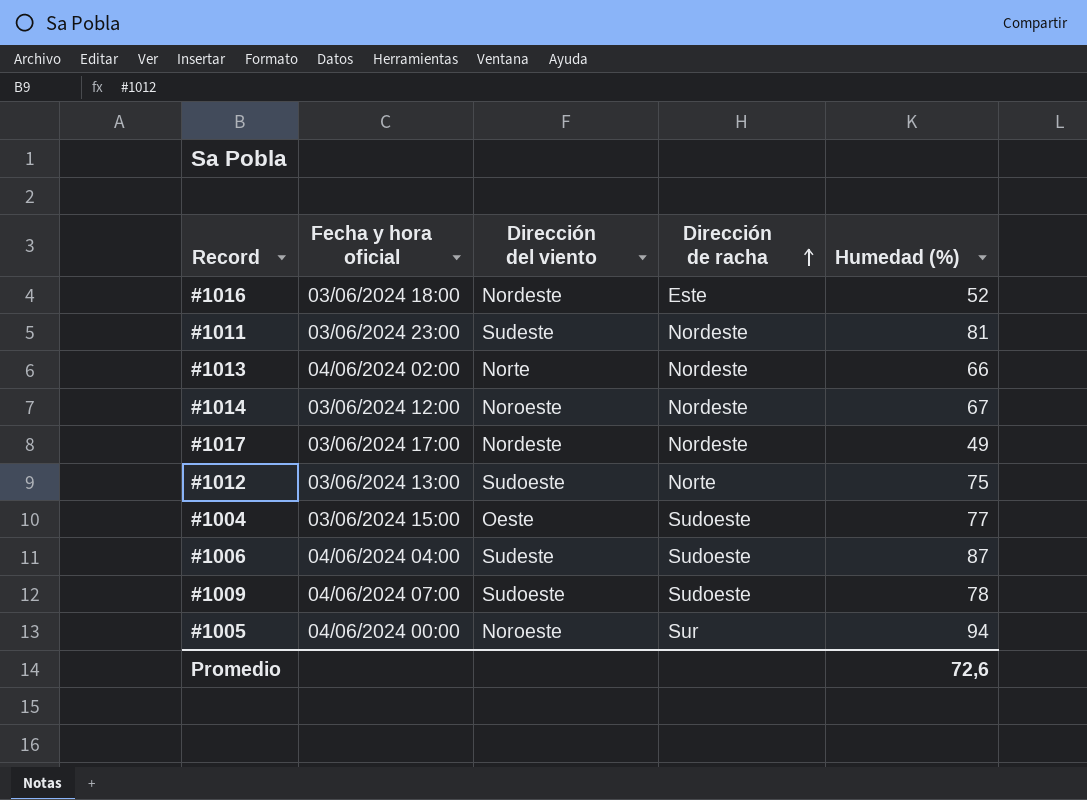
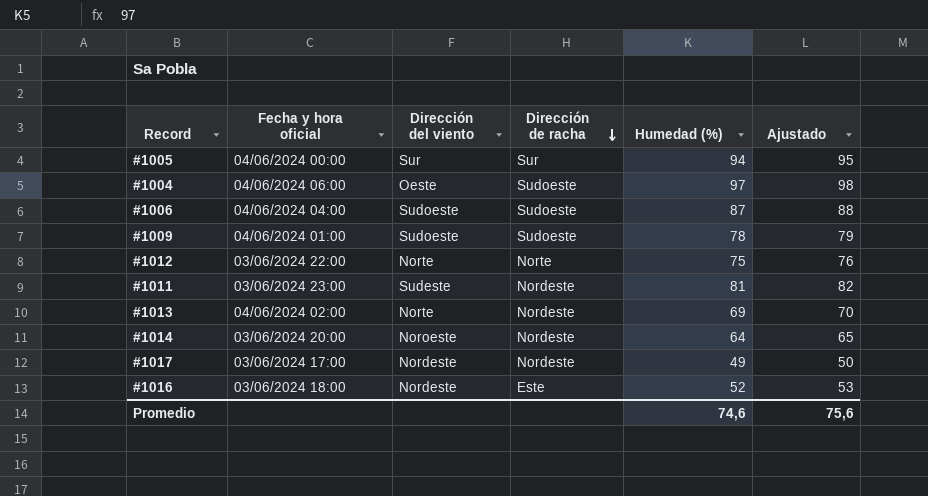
row order: Dirección de racha ascending -> Dirección de racha descending
column Ajustado | formula: none -> [Humedad (%)] + 1
#1005 | Dirección del viento: Noroeste -> Sur
#1004 | Fecha y hora oficial: 03/06/2024 15:00 -> 04/06/2024 06:00
#1004 | Humedad (%): 77 -> 97
#1006 | Dirección del viento: Sudeste -> Sudoeste
#1009 | Fecha y hora oficial: 04/06/2024 07:00 -> 04/06/2024 01:00
#1012 | Fecha y hora oficial: 03/06/2024 13:00 -> 03/06/2024 22:00
#1012 | Dirección del viento: Sudoeste -> Norte
#1013 | Humedad (%): 66 -> 69
#1014 | Fecha y hora oficial: 03/06/2024 12:00 -> 03/06/2024 20:00
#1014 | Humedad (%): 67 -> 64
Promedio | Humedad (%): 72,6 -> 74,6

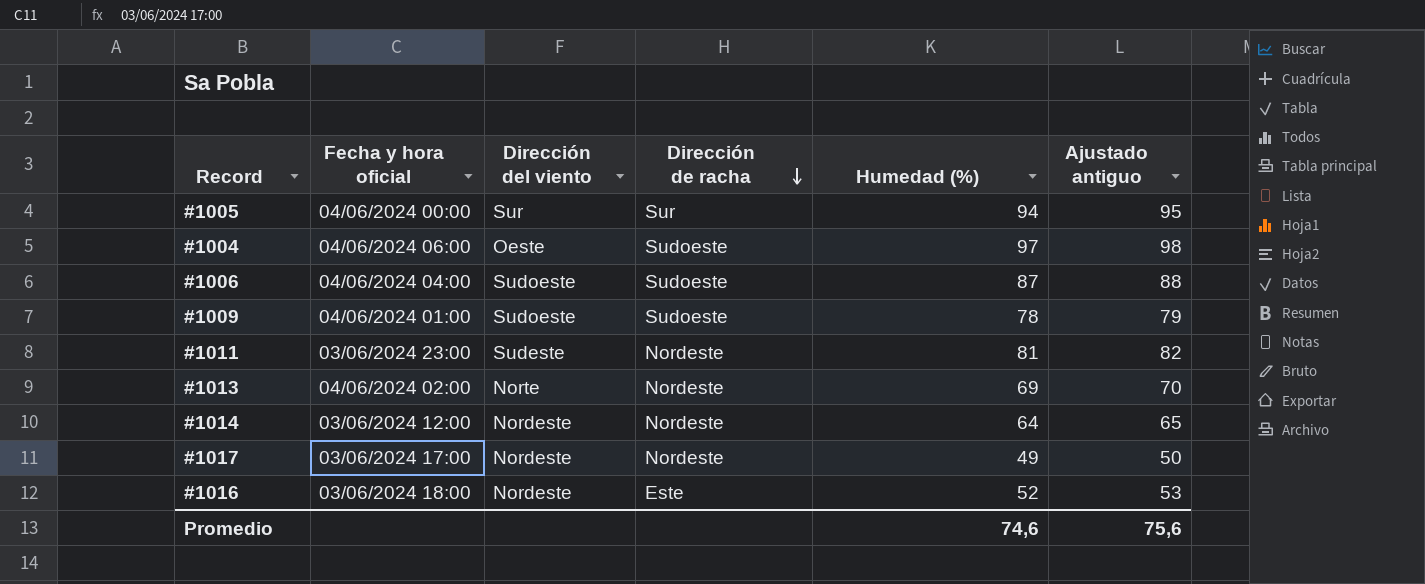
column name: Ajustado -> Ajustado antiguo
row #1012: 03/06/2024 22:00 | Norte | Norte | 75 | 76 -> none
#1014 | Fecha y hora oficial: 03/06/2024 20:00 -> 03/06/2024 12:00
#1014 | Dirección del viento: Noroeste -> Nordeste

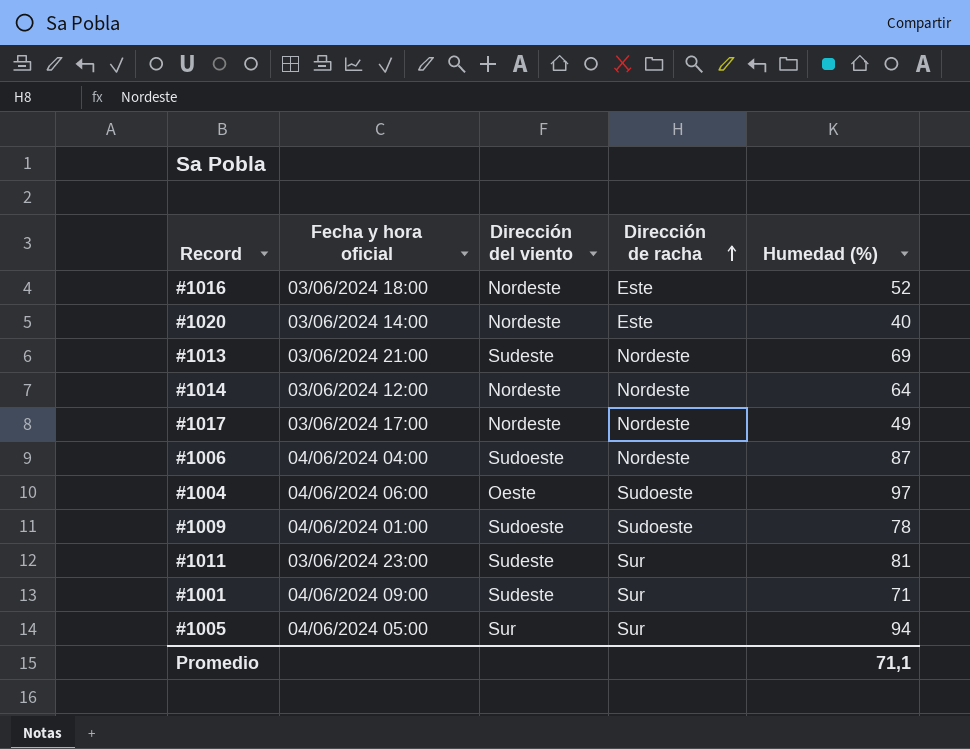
row order: Dirección de racha descending -> Dirección de racha ascending
column Ajustado antiguo | formula: [Humedad (%)] + 1 -> none
row #1020: none -> 03/06/2024 14:00 | Nordeste | Este | 40
#1013 | Fecha y hora oficial: 04/06/2024 02:00 -> 03/06/2024 21:00
#1013 | Dirección del viento: Norte -> Sudeste
#1006 | Dirección de racha: Sudoeste -> Nordeste
#1011 | Dirección de racha: Nordeste -> Sur
row #1001: none -> 04/06/2024 09:00 | Sudeste | Sur | 71
#1005 | Fecha y hora oficial: 04/06/2024 00:00 -> 04/06/2024 05:00
Promedio | Humedad (%): 74,6 -> 71,1

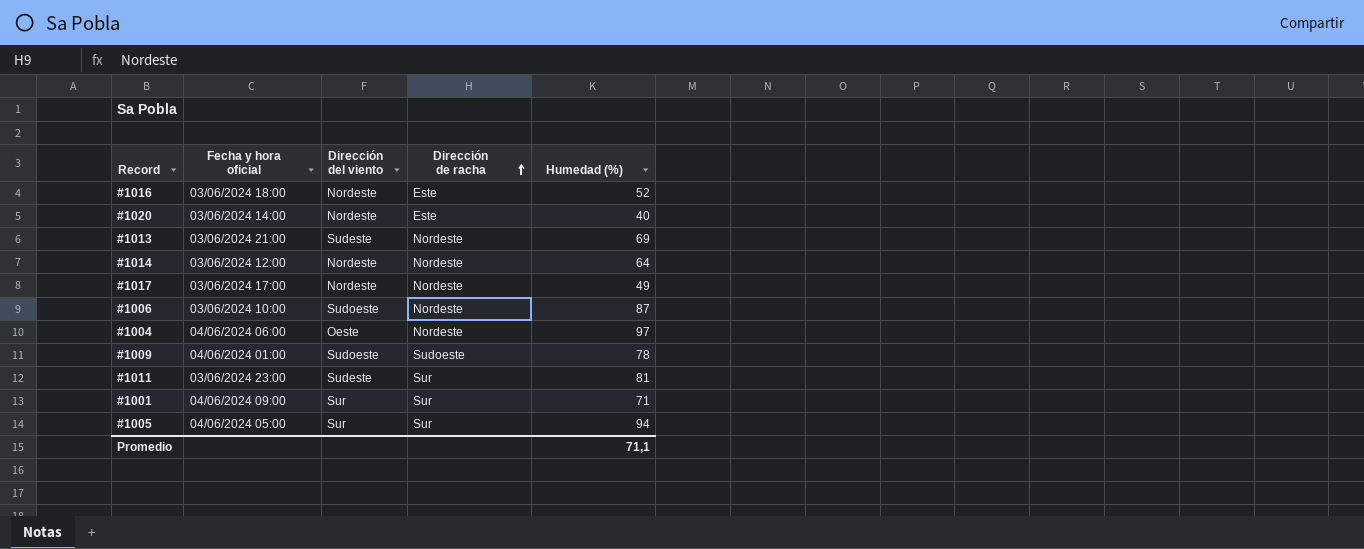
#1006 | Fecha y hora oficial: 04/06/2024 04:00 -> 03/06/2024 10:00
#1004 | Dirección de racha: Sudoeste -> Nordeste
#1001 | Dirección del viento: Sudeste -> Sur

